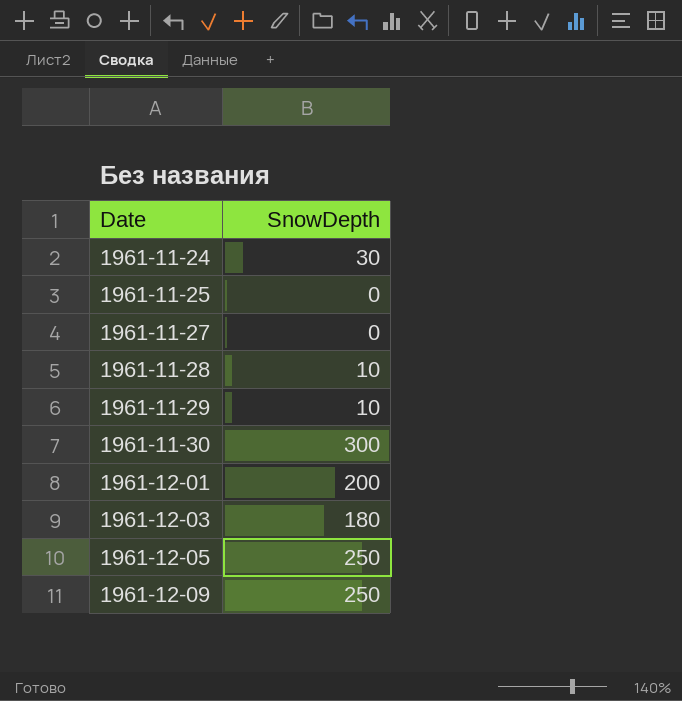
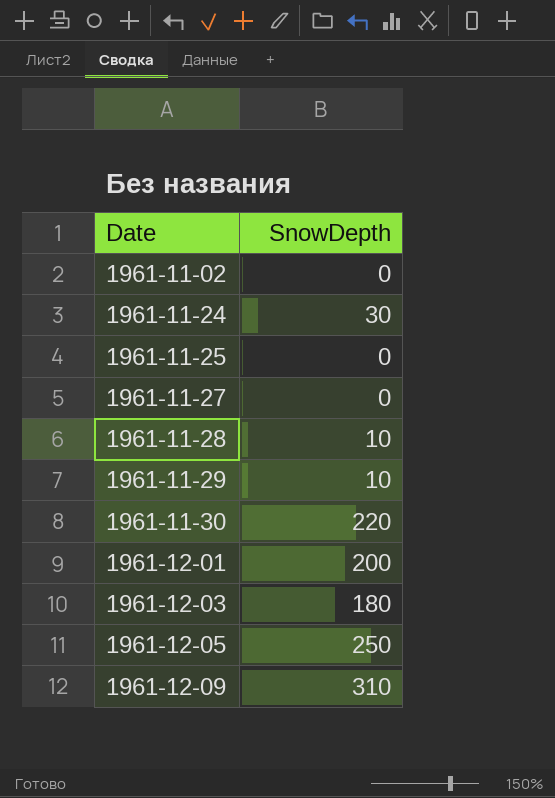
row 1961-11-02: none -> 0
1961-11-30 | SnowDepth: 300 -> 220
1961-12-09 | SnowDepth: 250 -> 310

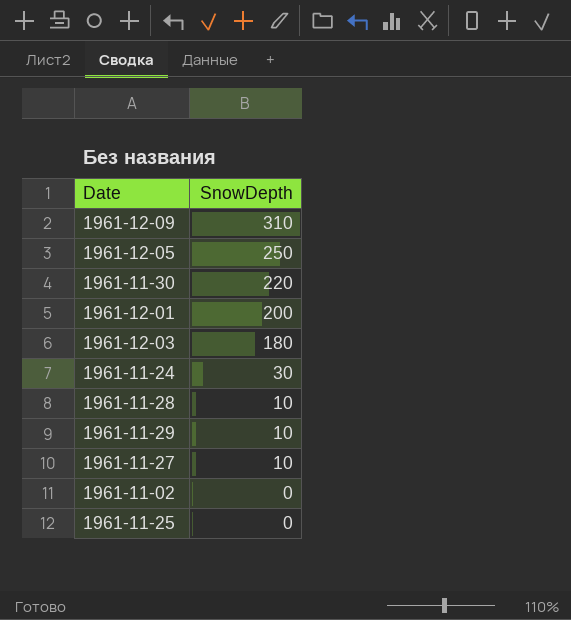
row order: Date ascending -> SnowDepth descending
1961-11-27 | SnowDepth: 0 -> 10

